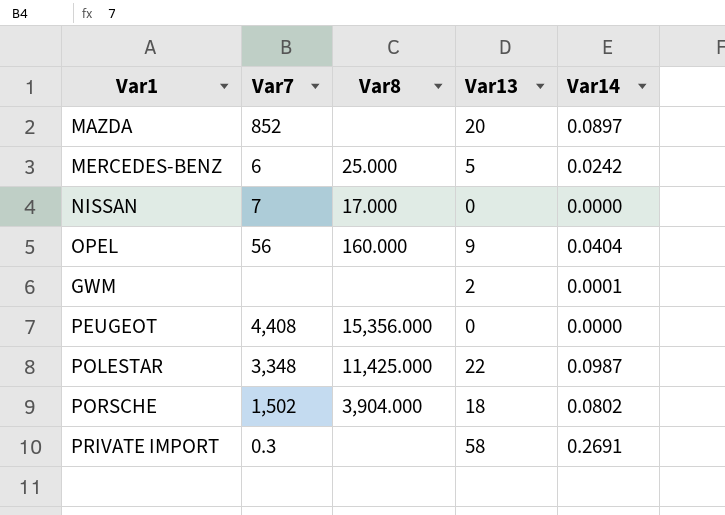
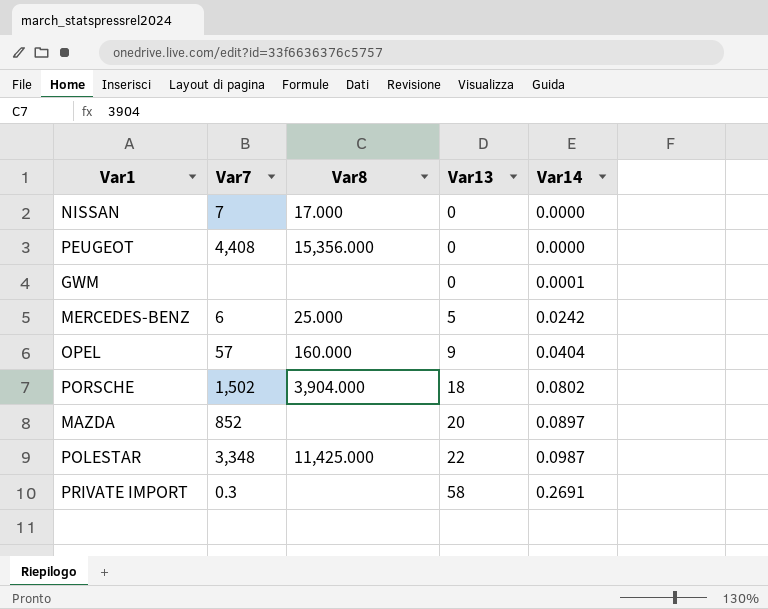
row order: none -> Var13 ascending
GWM | Var13: 2 -> 0
OPEL | Var7: 56 -> 57

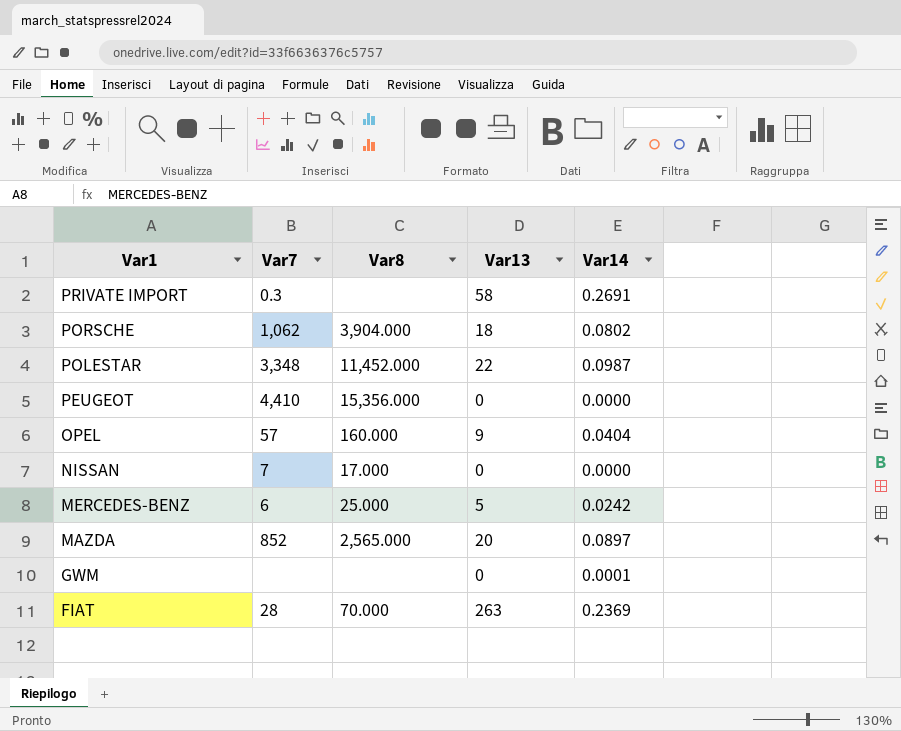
row order: Var13 ascending -> Var1 descending
PORSCHE | Var7: 1,502 -> 1,062
POLESTAR | Var8: 11,425.000 -> 11,452.000
PEUGEOT | Var7: 4,408 -> 4,410
MAZDA | Var8: none -> 2,565.000
row FIAT: none -> 28 | 70.000 | 263 | 0.2369

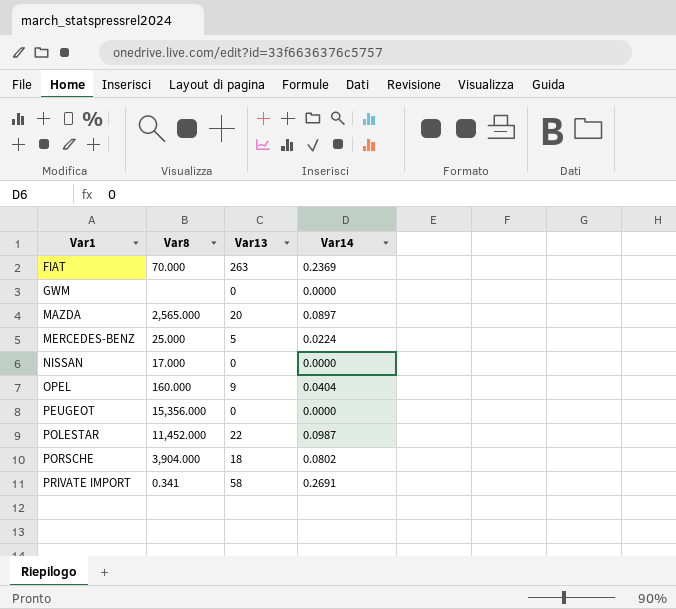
row order: Var1 descending -> Var1 ascending
column Var7 | position: 2 -> none
GWM | Var14: 0.0001 -> 0.0000
MERCEDES-BENZ | Var14: 0.0242 -> 0.0224
PRIVATE IMPORT | Var8: none -> 0.341

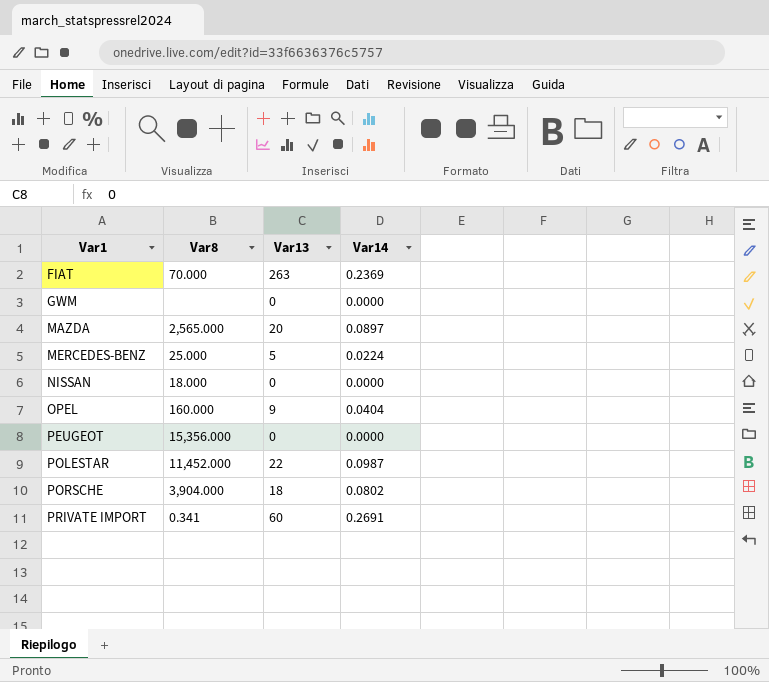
NISSAN | Var8: 17.000 -> 18.000
PRIVATE IMPORT | Var13: 58 -> 60

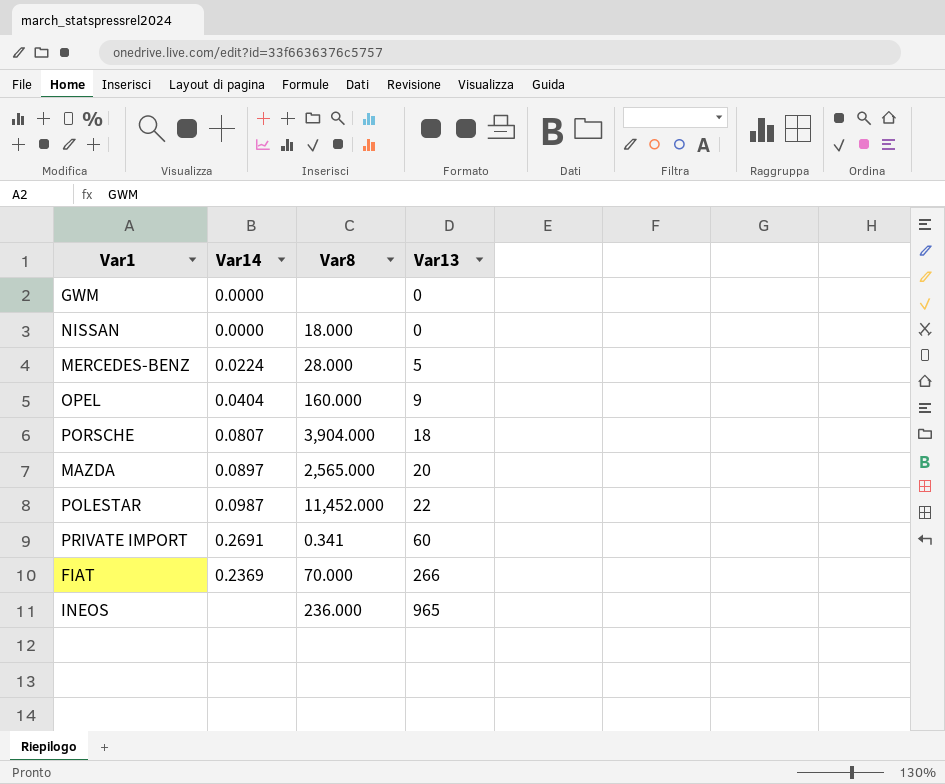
row order: Var1 ascending -> Var13 ascending
column Var14 | position: 4 -> 2
row PEUGEOT: 15,356.000 | 0 | 0.0000 -> none
MERCEDES-BENZ | Var8: 25.000 -> 28.000
PORSCHE | Var14: 0.0802 -> 0.0807
FIAT | Var13: 263 -> 266
row INEOS: none -> none | 236.000 | 965

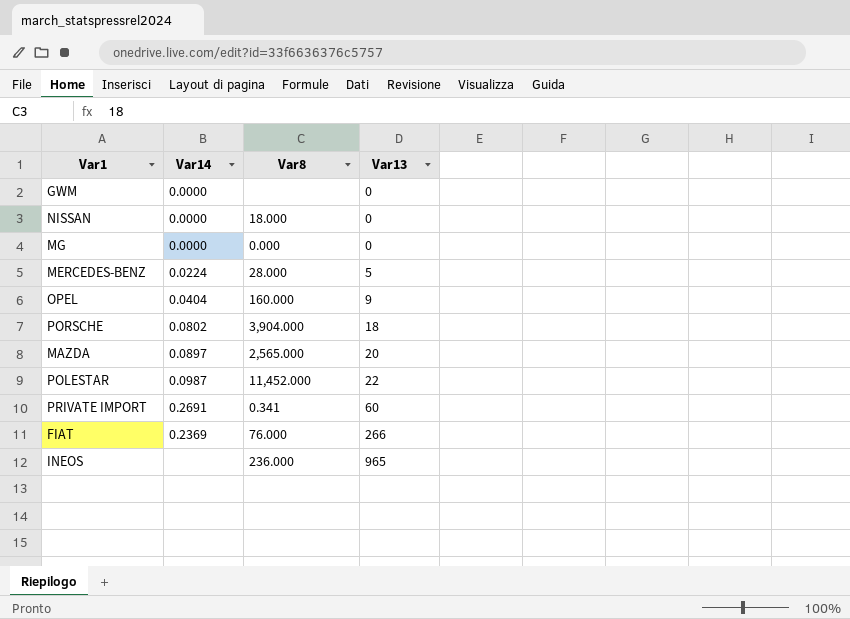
row MG: none -> 0.0000 | 0.000 | 0
PORSCHE | Var14: 0.0807 -> 0.0802
FIAT | Var8: 70.000 -> 76.000

